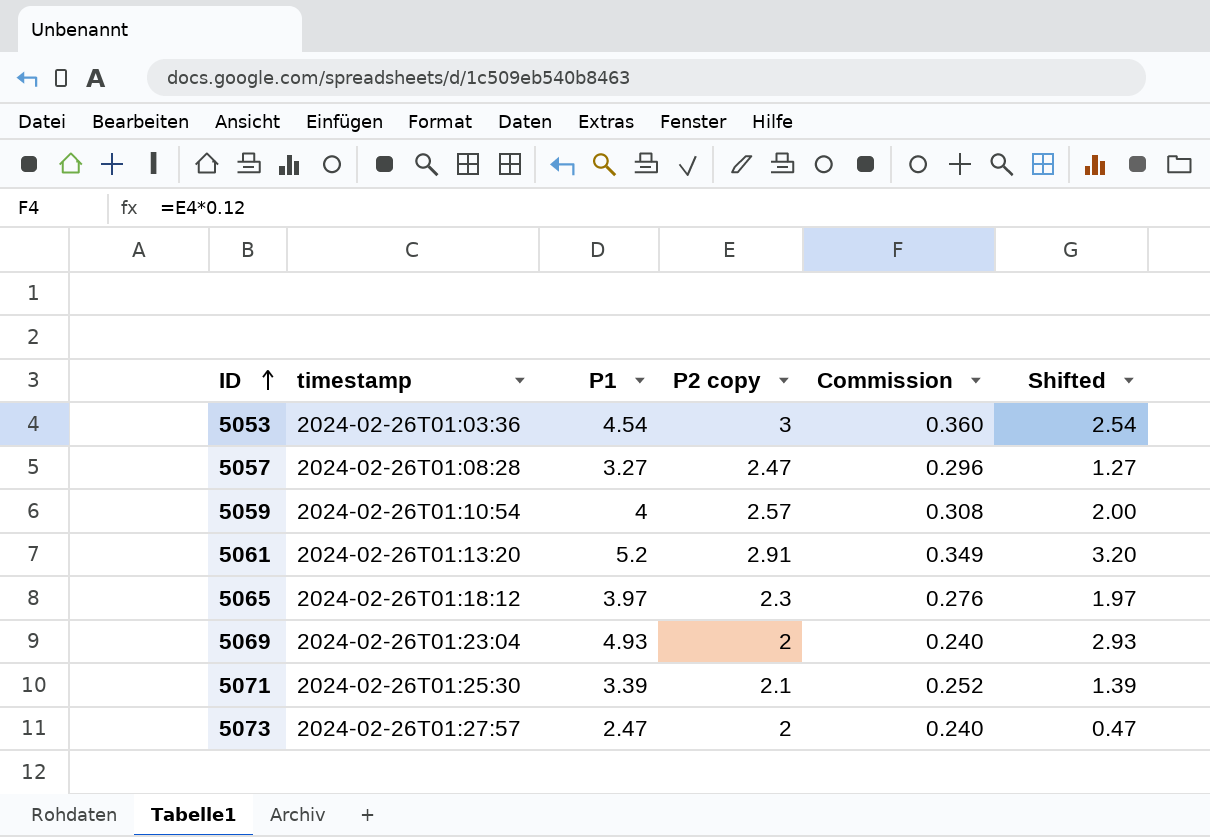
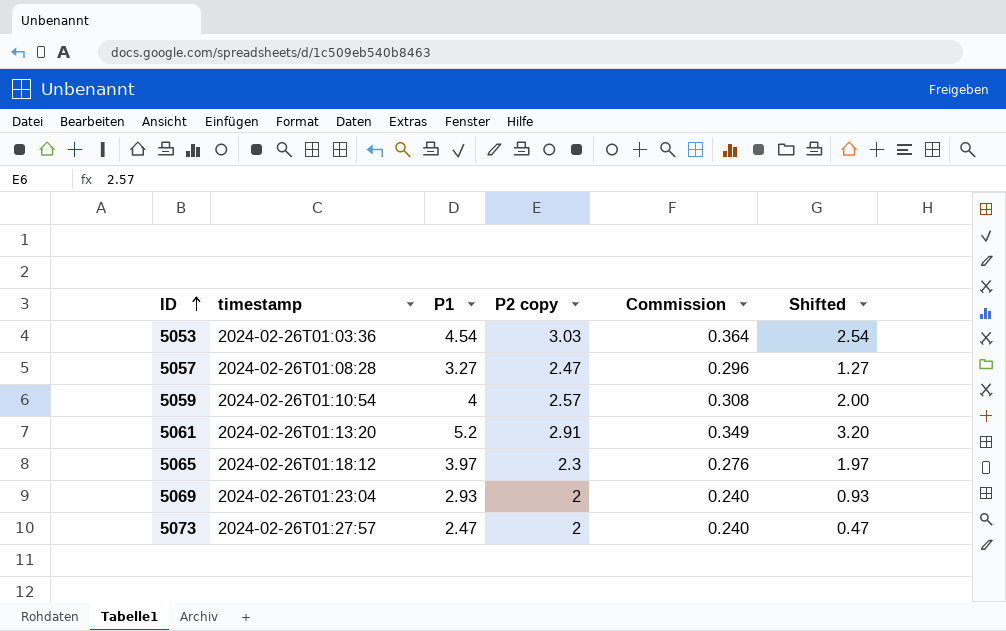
row 5071: 2024-02-26T01:25:30 | 3.39 | 2.1 | 0.252 | 1.39 -> none
5053 | P2 copy: 3 -> 3.03
5053 | Commission: 0.360 -> 0.364
5069 | P1: 4.93 -> 2.93
5069 | Shifted: 2.93 -> 0.93

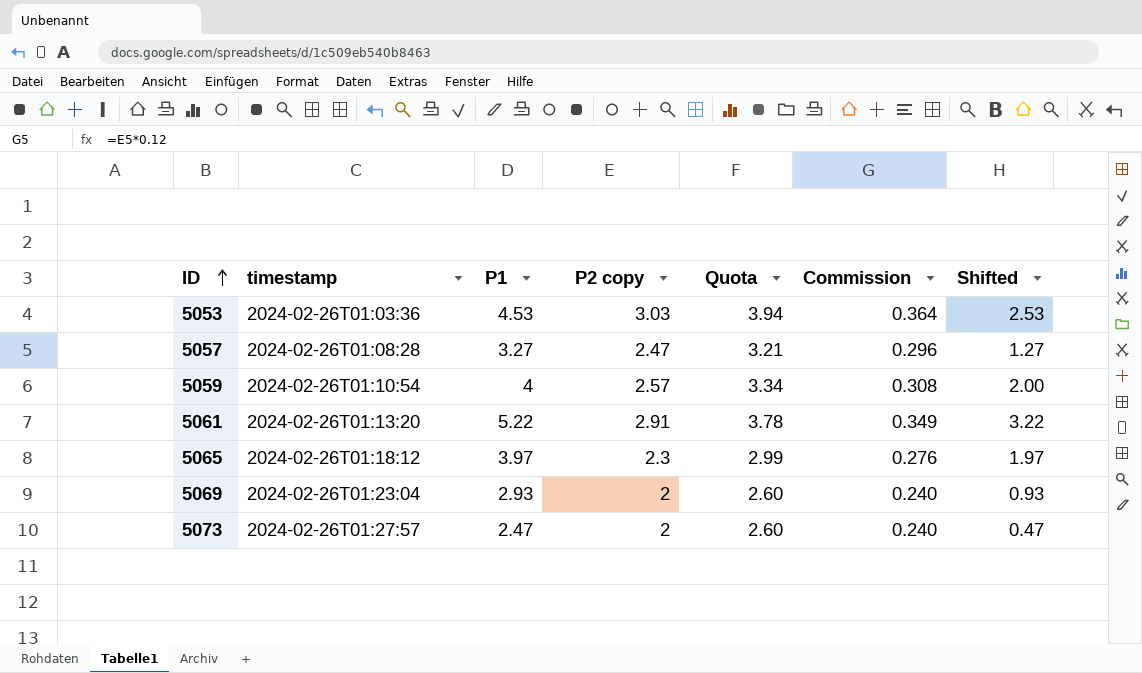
column Quota | formula: none -> [P2 copy] * 1.3
5053 | P1: 4.54 -> 4.53
5053 | Shifted: 2.54 -> 2.53
5061 | P1: 5.2 -> 5.22
5061 | Shifted: 3.20 -> 3.22

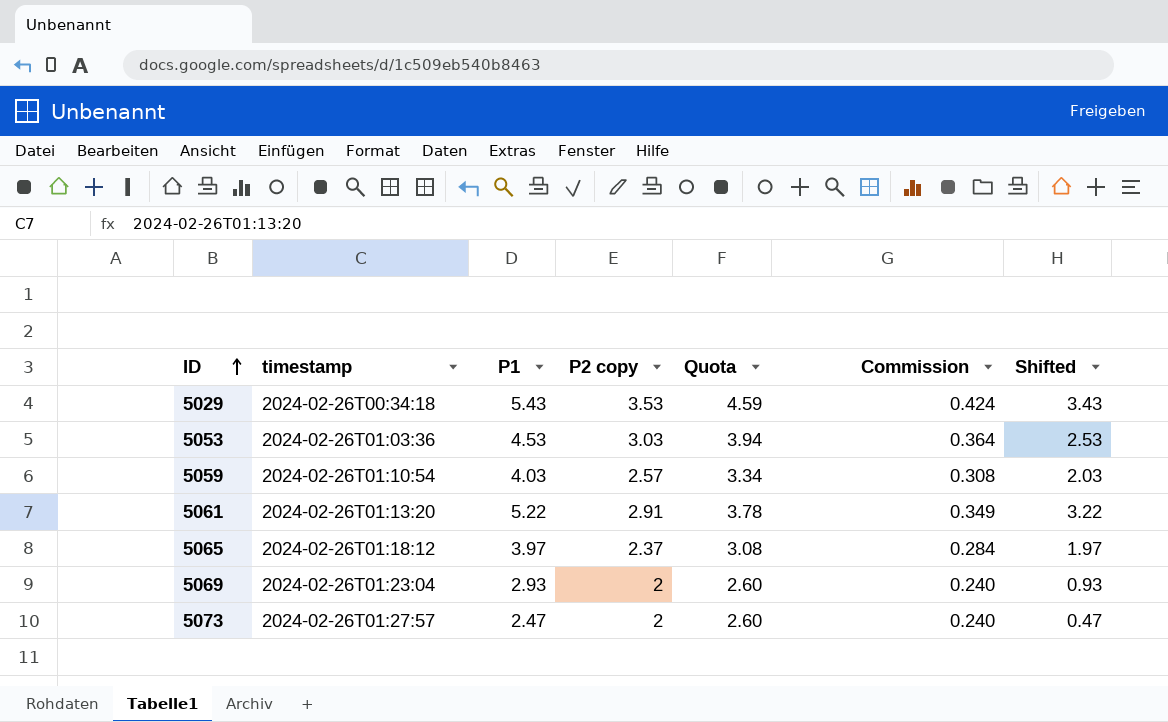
row 5057: 2024-02-26T01:08:28 | 3.27 | 2.47 | 3.21 | 0.296 | 1.27 -> none
row 5029: none -> 2024-02-26T00:34:18 | 5.43 | 3.53 | 4.59 | 0.424 | 3.43
5059 | P1: 4 -> 4.03
5059 | Shifted: 2.00 -> 2.03
5065 | P2 copy: 2.3 -> 2.37
5065 | Quota: 2.99 -> 3.08
5065 | Commission: 0.276 -> 0.284

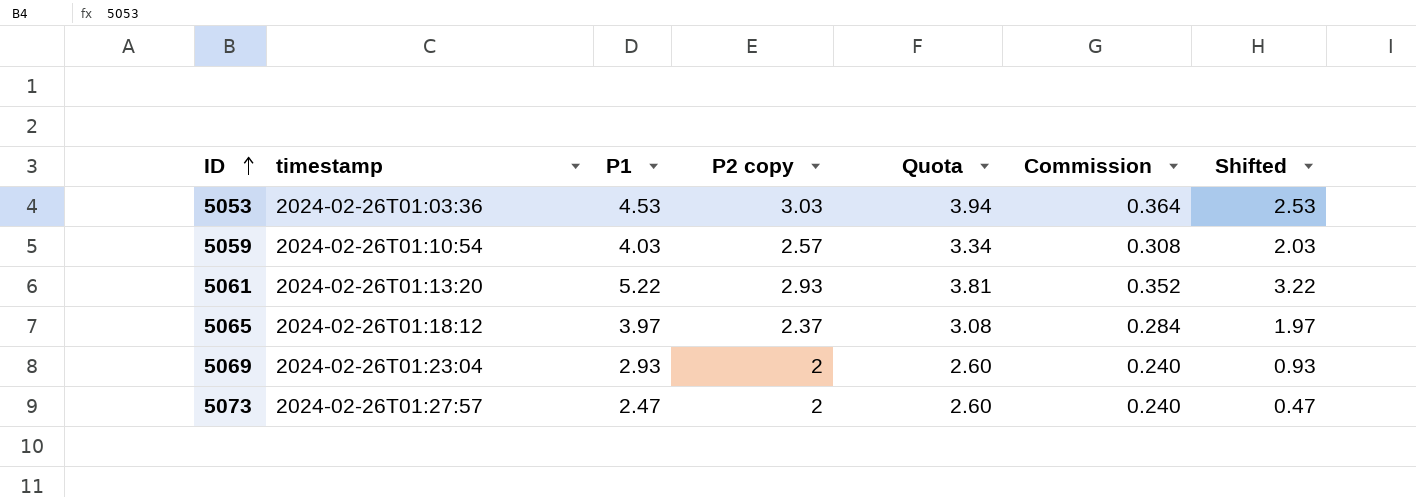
row 5029: 2024-02-26T00:34:18 | 5.43 | 3.53 | 4.59 | 0.424 | 3.43 -> none
5061 | P2 copy: 2.91 -> 2.93
5061 | Quota: 3.78 -> 3.81
5061 | Commission: 0.349 -> 0.352

